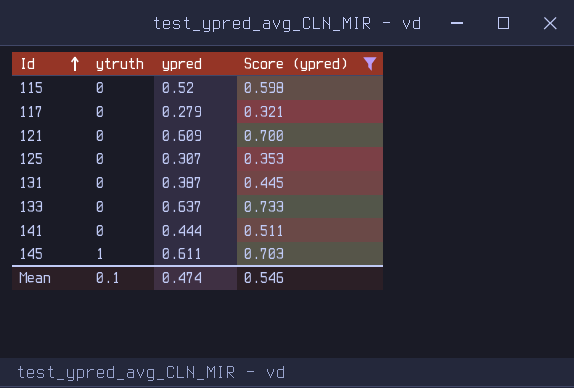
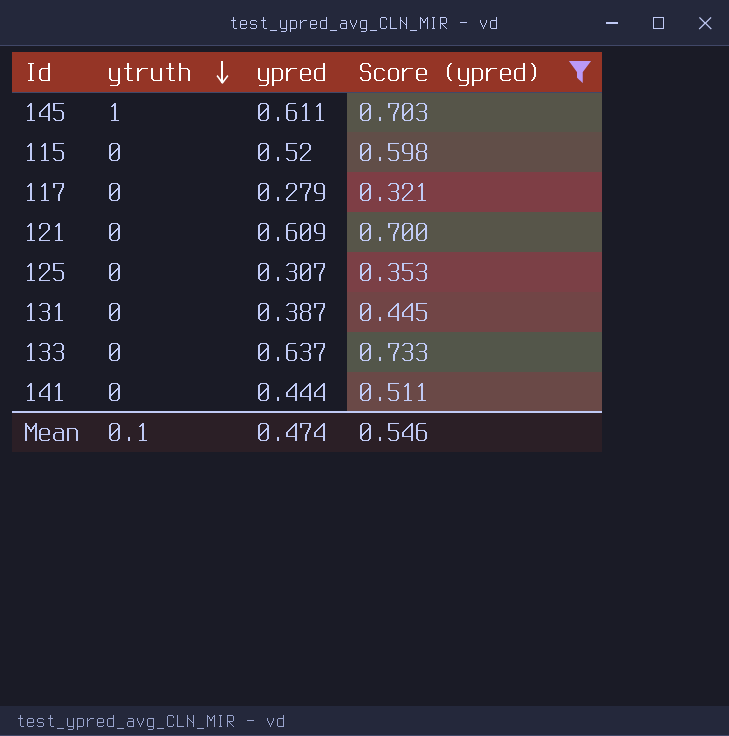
row order: Id ascending -> ytruth descending

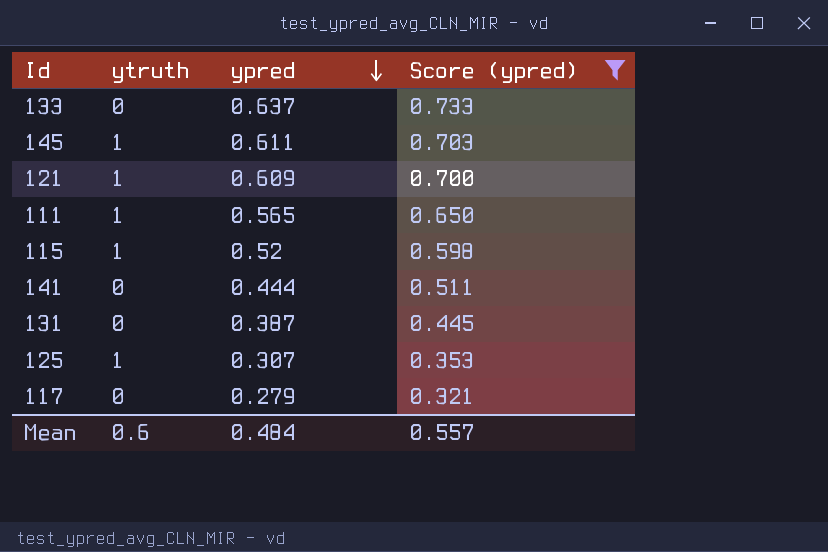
row order: ytruth descending -> ypred descending
121 | ytruth: 0 -> 1
row 111: none -> 1 | 0.565 | 0.650
115 | ytruth: 0 -> 1
125 | ytruth: 0 -> 1
Mean | ytruth: 0.1 -> 0.6
Mean | ypred: 0.474 -> 0.484
Mean | Score (ypred): 0.546 -> 0.557

